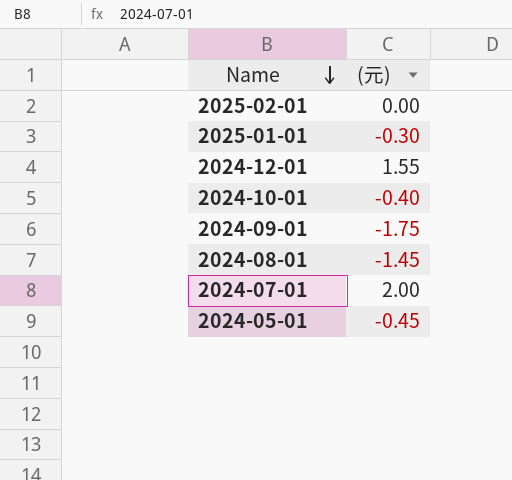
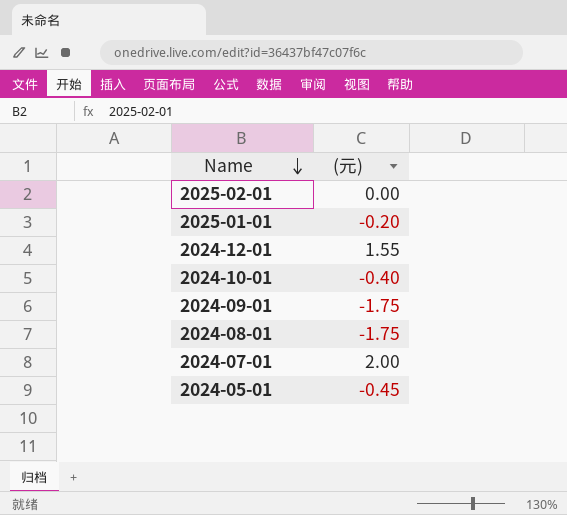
2025-01-01 | (元): -0.30 -> -0.20
2024-08-01 | (元): -1.45 -> -1.75

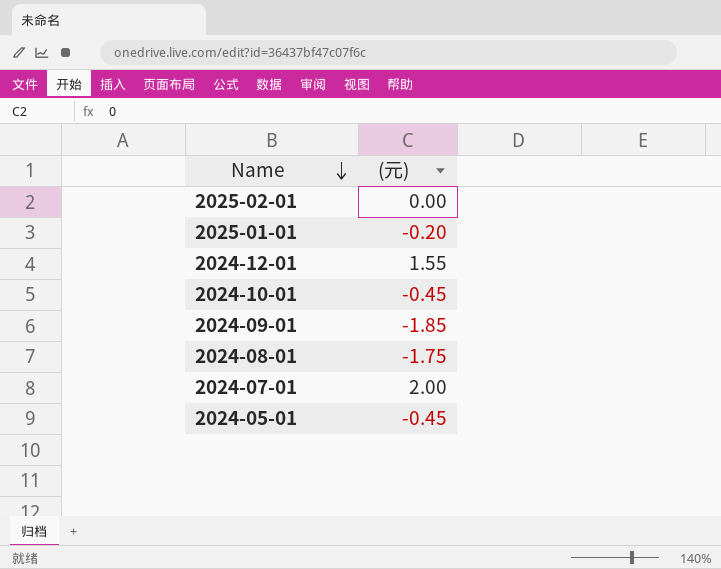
2024-10-01 | (元): -0.40 -> -0.45
2024-09-01 | (元): -1.75 -> -1.85

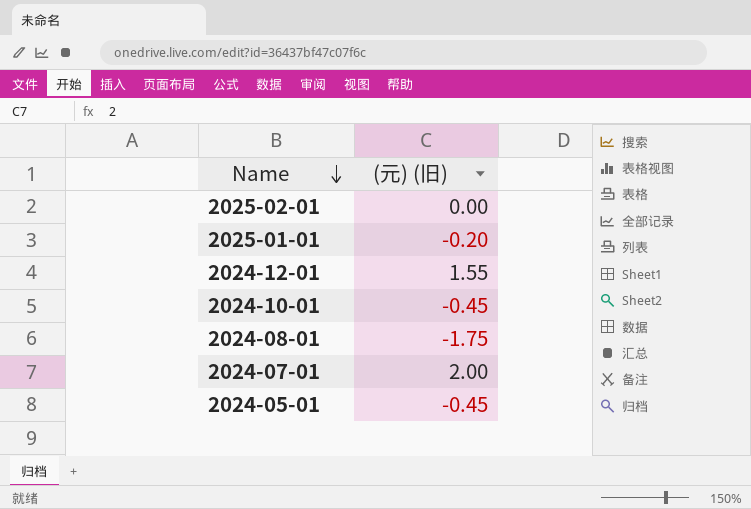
column name: (元) -> (元) (旧)
row 2024-09-01: -1.85 -> none

